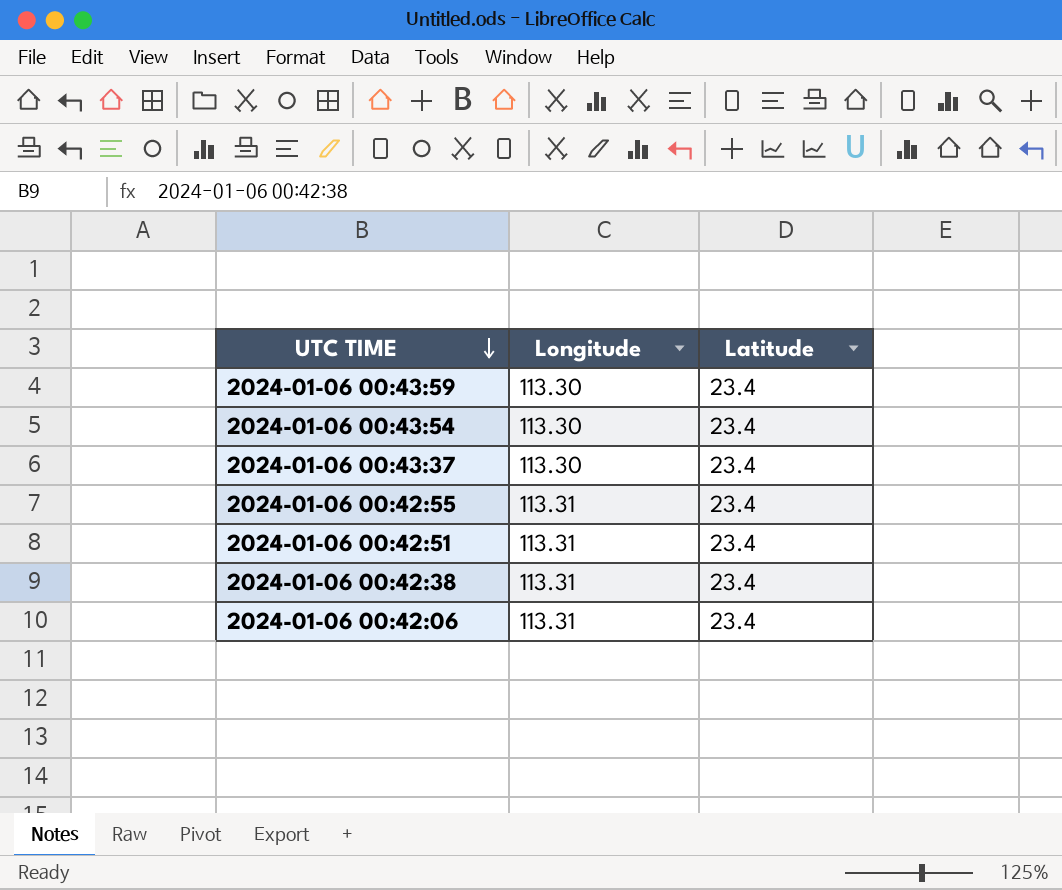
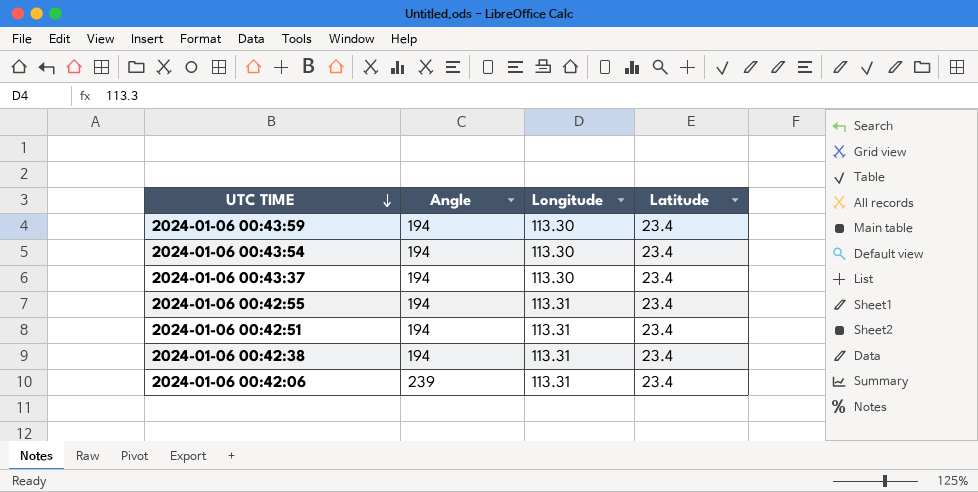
column Angle | position: none -> 2

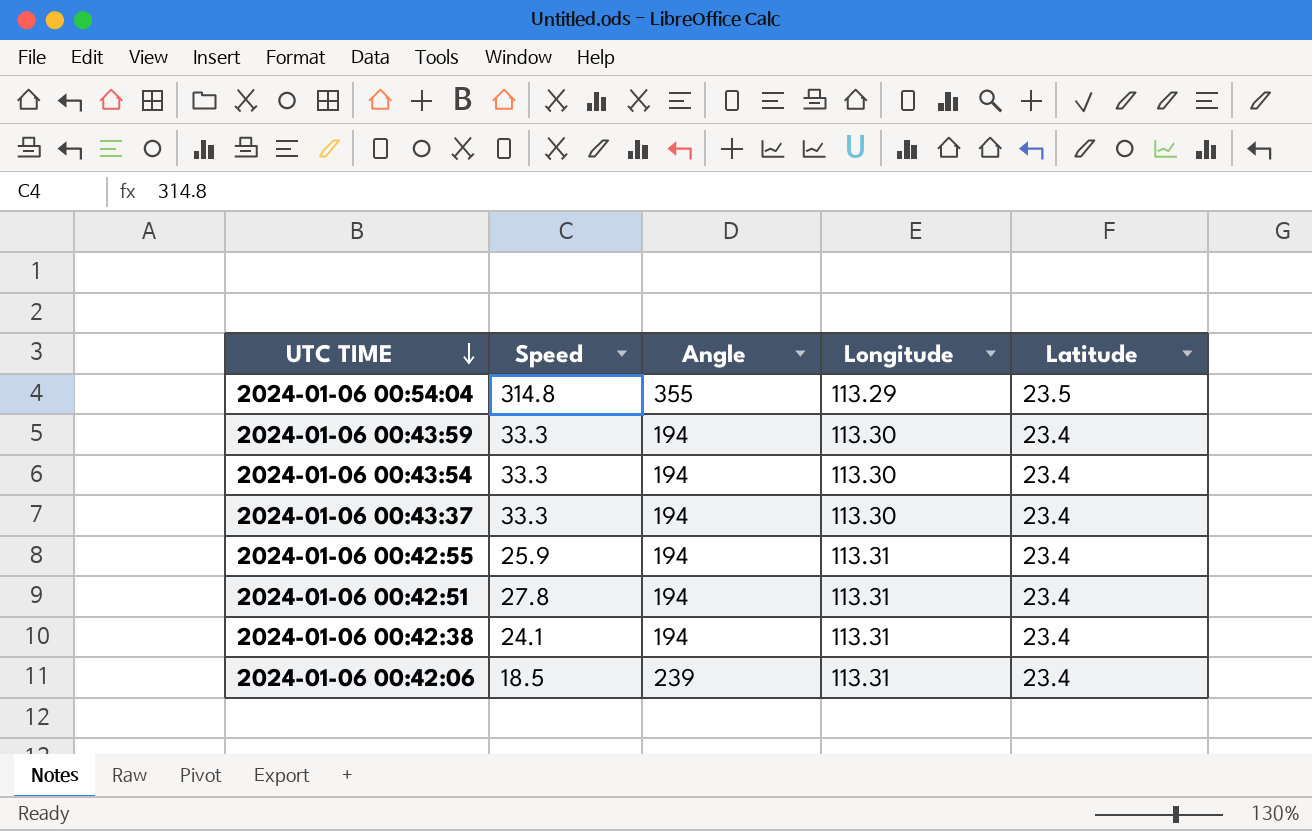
column Speed | position: none -> 2
row 2024-01-06 00:54:04: none -> 314.8 | 355 | 113.29 | 23.5

